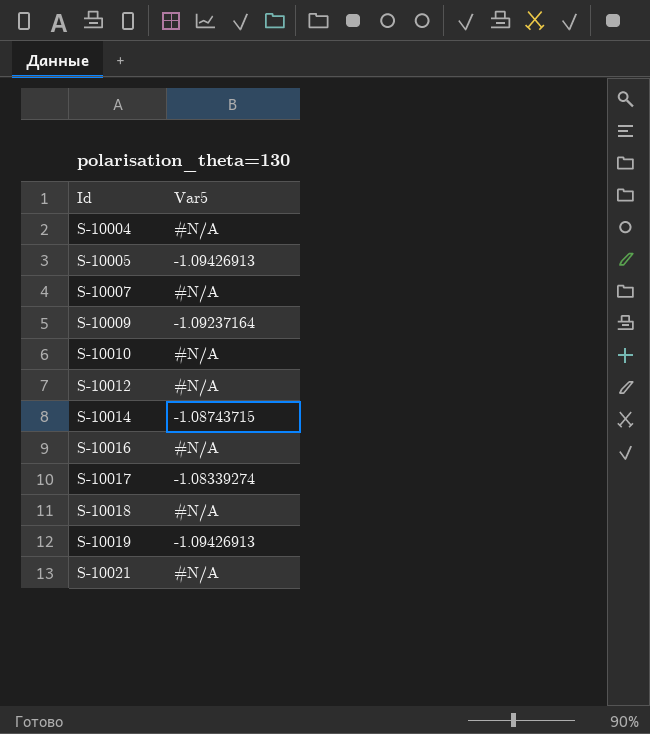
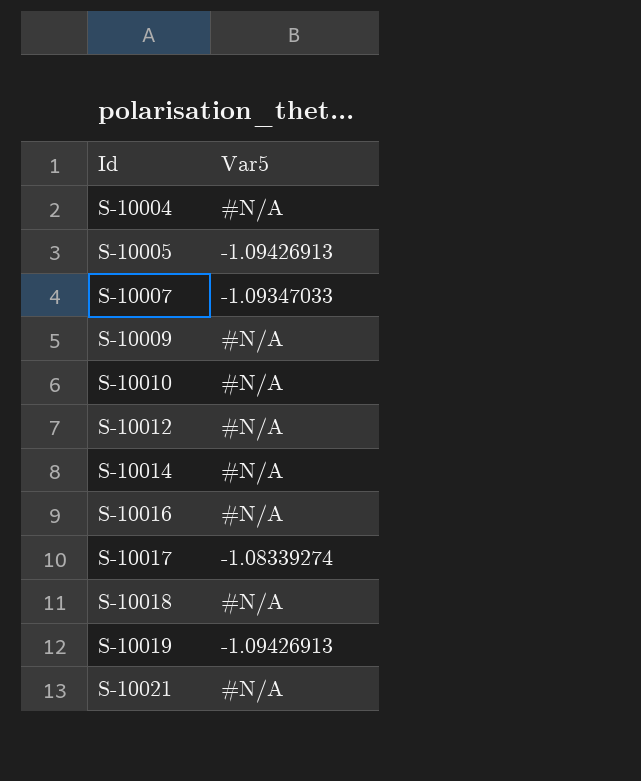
S-10007 | Var5: #N/A -> -1.09347033
S-10009 | Var5: -1.09237164 -> #N/A
S-10014 | Var5: -1.08743715 -> #N/A

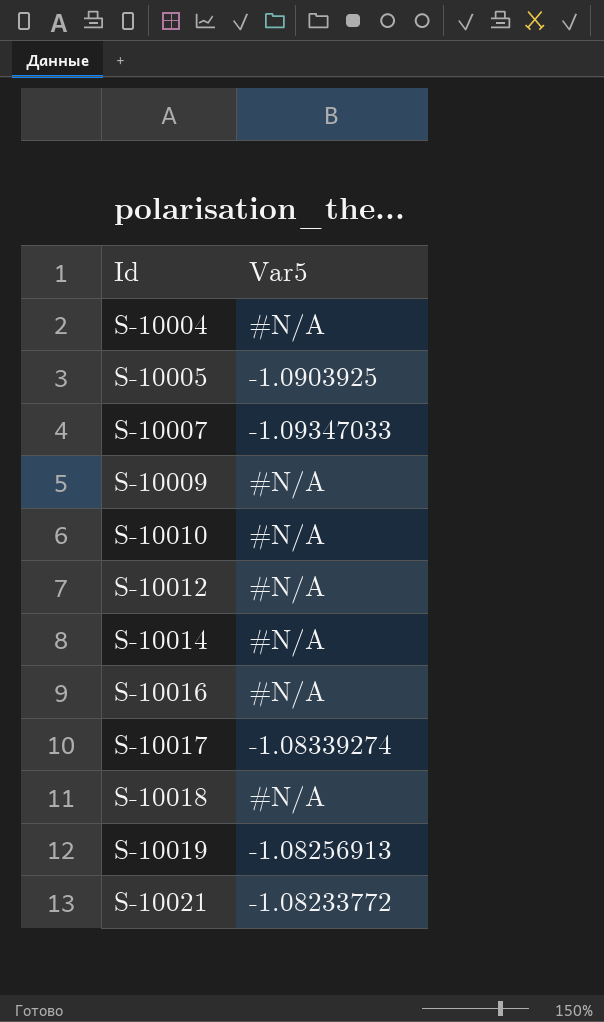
S-10005 | Var5: -1.09426913 -> -1.0903925
S-10019 | Var5: -1.09426913 -> -1.08256913
S-10021 | Var5: #N/A -> -1.08233772

